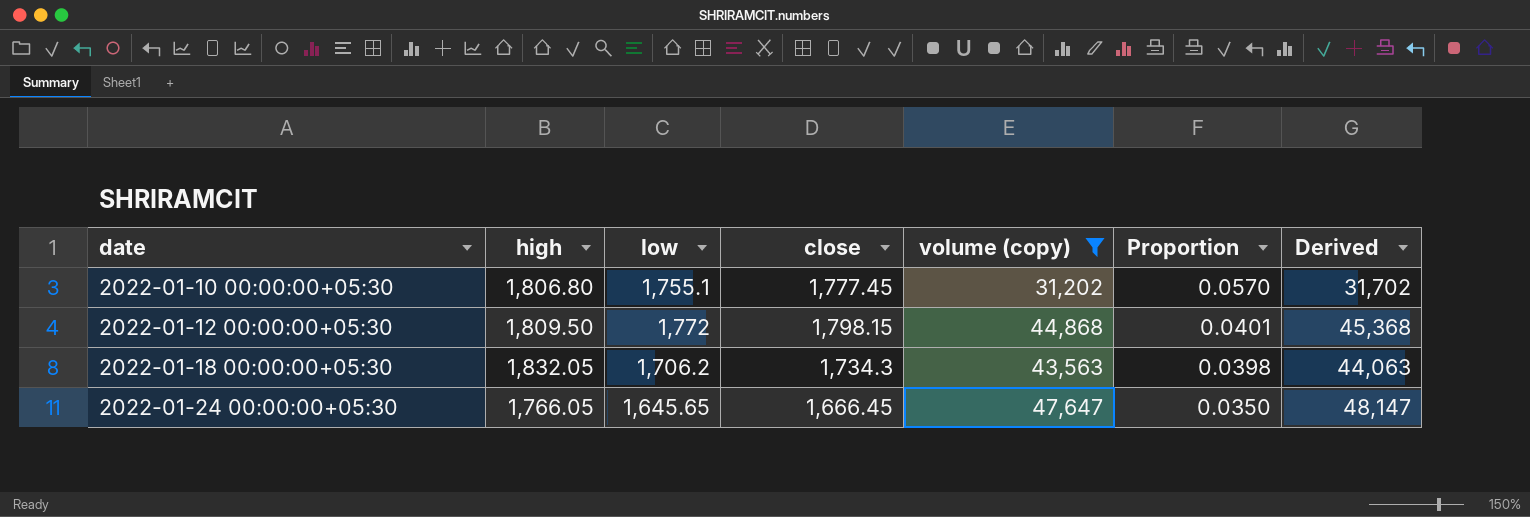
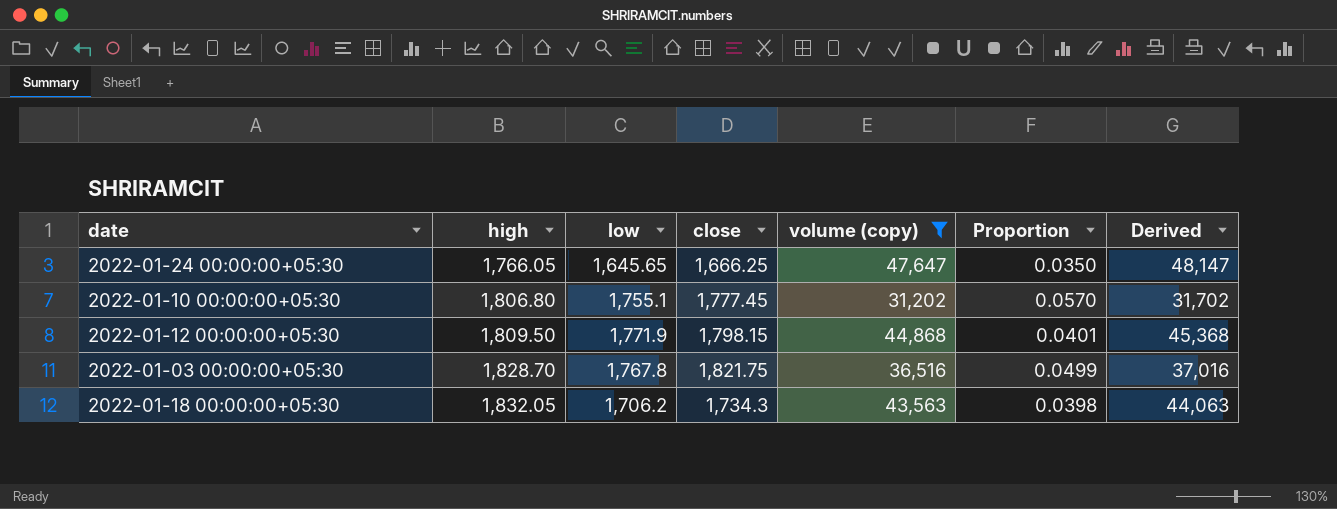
row order: date ascending -> high ascending
2022-01-24 00:00:00+05:30 | close: 1,666.45 -> 1,666.25
2022-01-12 00:00:00+05:30 | low: 1,772 -> 1,771.9
row 2022-01-03 00:00:00+05:30: none -> 1,828.70 | 1,767.8 | 1,821.75 | 36,516 | 0.0499 | 37,016

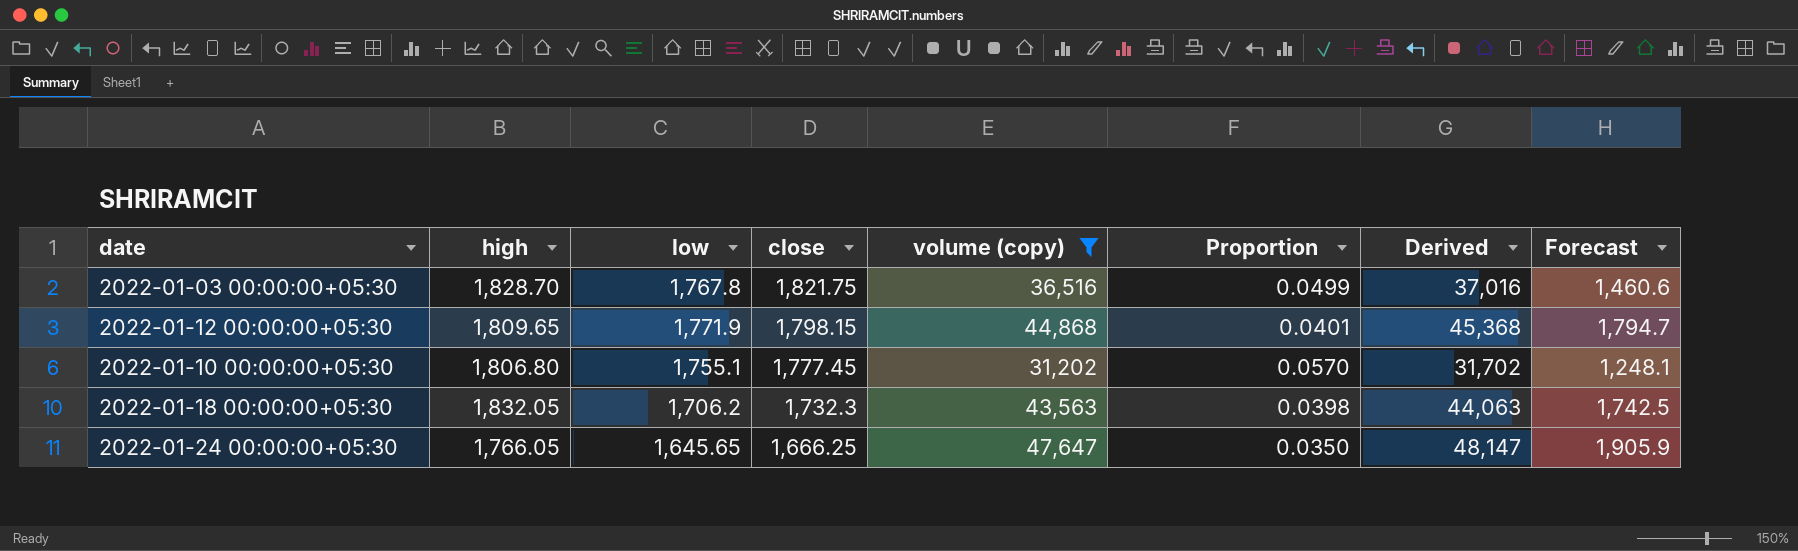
row order: high ascending -> close descending
column Forecast | formula: none -> [volume (copy)] * 0.04
2022-01-12 00:00:00+05:30 | high: 1,809.50 -> 1,809.65
2022-01-18 00:00:00+05:30 | close: 1,734.3 -> 1,732.3

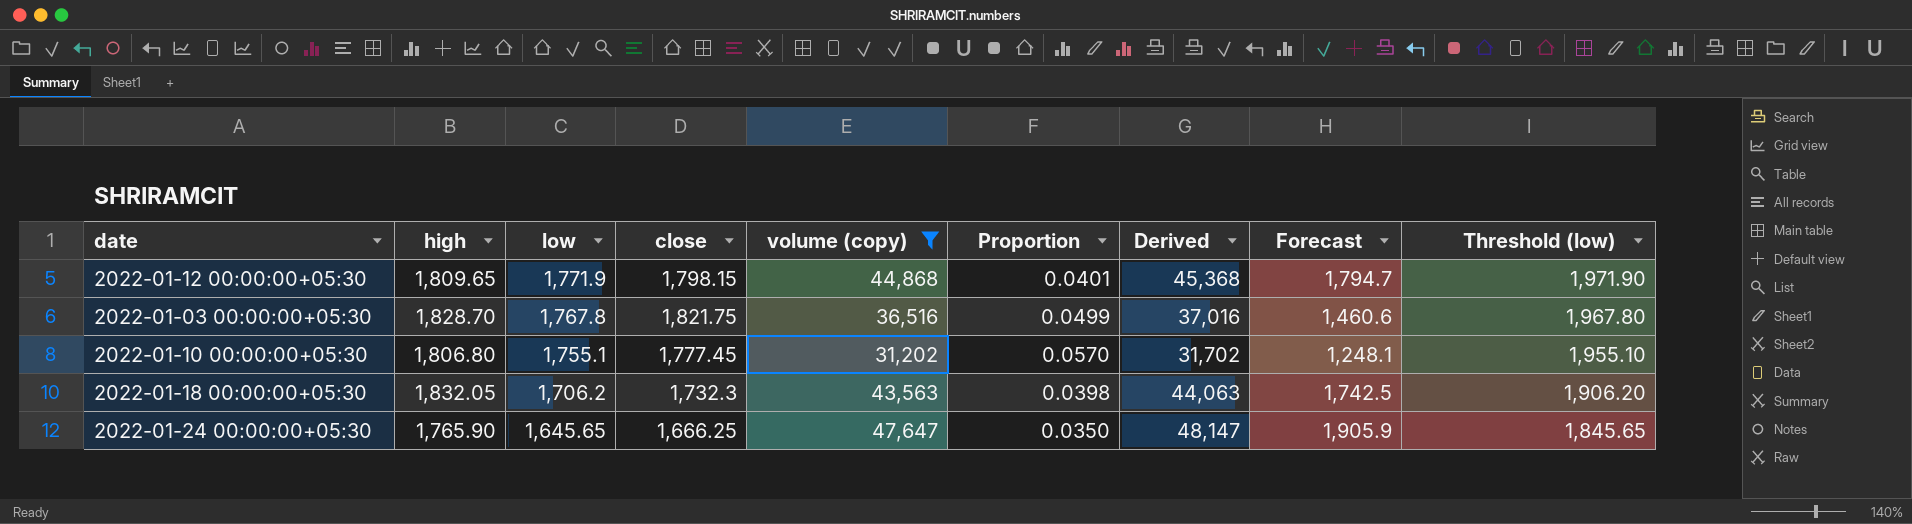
row order: close descending -> low descending
column Threshold (low) | formula: none -> [low] + 200
2022-01-24 00:00:00+05:30 | high: 1,766.05 -> 1,765.90

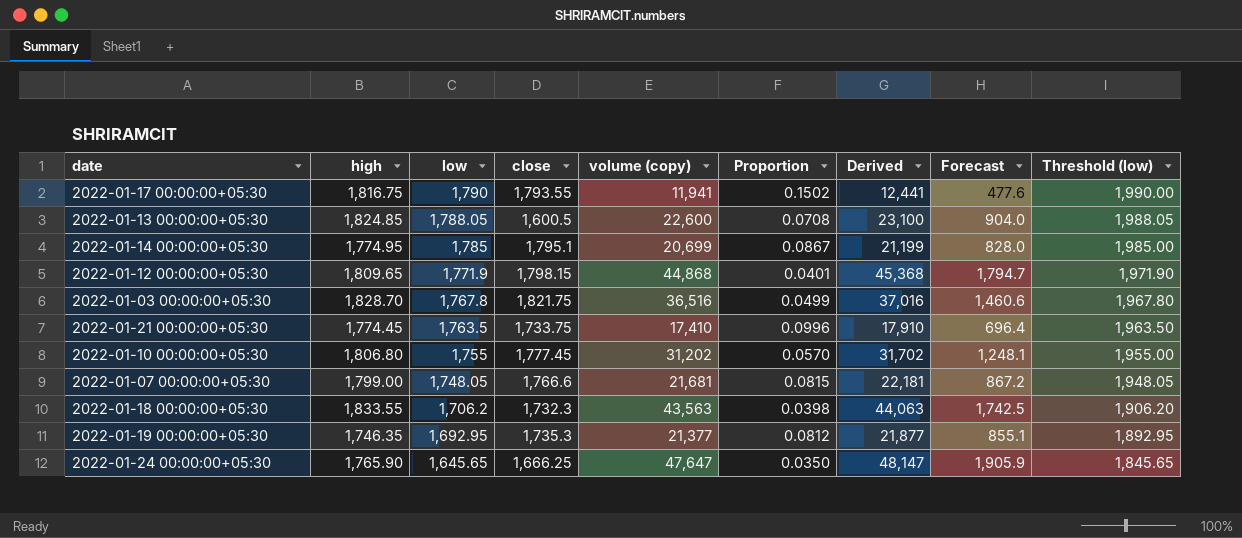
filter: volume (copy) >= 31,202 -> none
2022-01-10 00:00:00+05:30 | low: 1,755.1 -> 1,755
2022-01-10 00:00:00+05:30 | Threshold (low): 1,955.10 -> 1,955.00
2022-01-18 00:00:00+05:30 | high: 1,832.05 -> 1,833.55

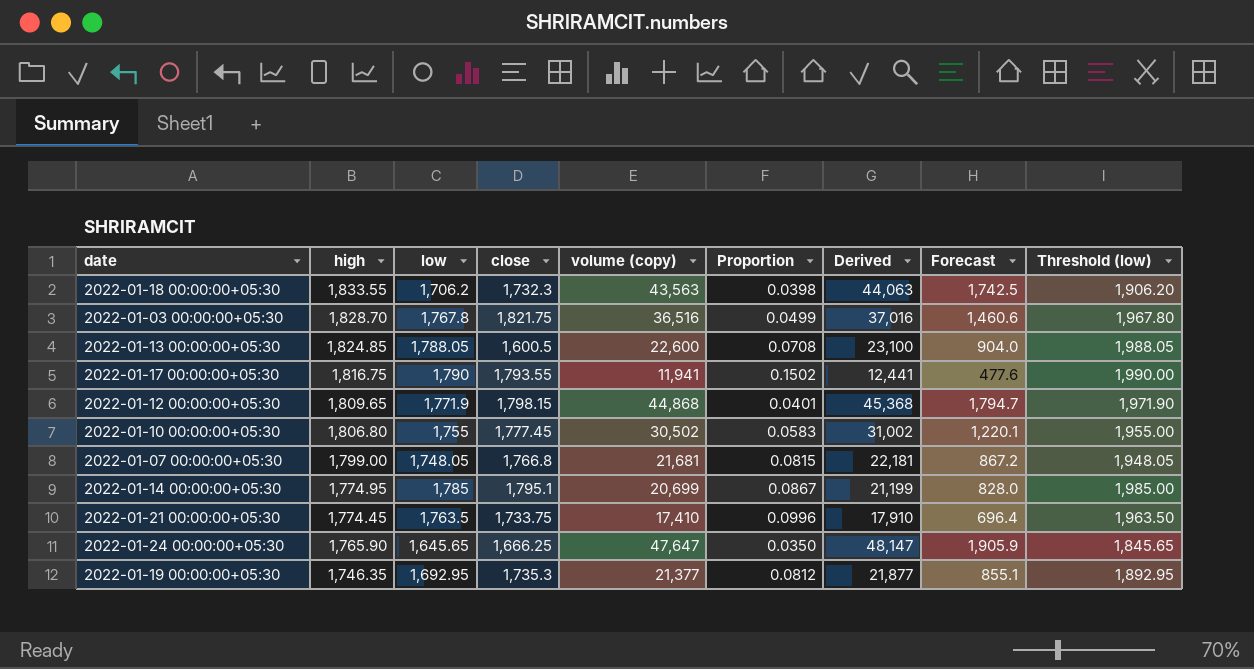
row order: low descending -> high descending
2022-01-10 00:00:00+05:30 | volume (copy): 31,202 -> 30,502
2022-01-10 00:00:00+05:30 | Proportion: 0.0570 -> 0.0583
2022-01-10 00:00:00+05:30 | Derived: 31,702 -> 31,002
2022-01-10 00:00:00+05:30 | Forecast: 1,248.1 -> 1,220.1
2022-01-07 00:00:00+05:30 | close: 1,766.6 -> 1,766.8

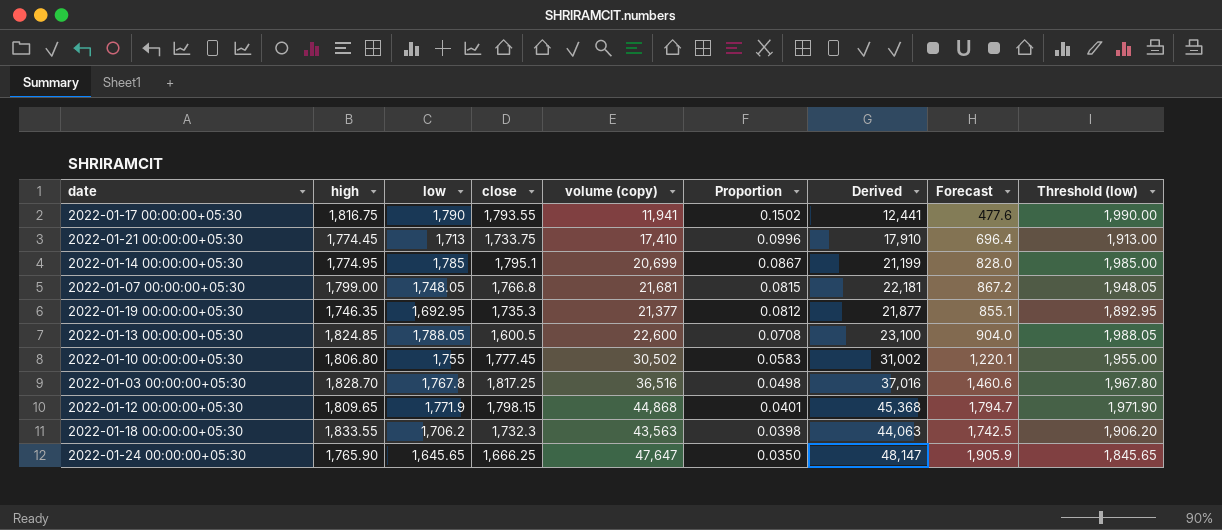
row order: high descending -> Proportion descending
2022-01-21 00:00:00+05:30 | low: 1,763.5 -> 1,713
2022-01-21 00:00:00+05:30 | Threshold (low): 1,963.50 -> 1,913.00
2022-01-03 00:00:00+05:30 | close: 1,821.75 -> 1,817.25
2022-01-03 00:00:00+05:30 | Proportion: 0.0499 -> 0.0498

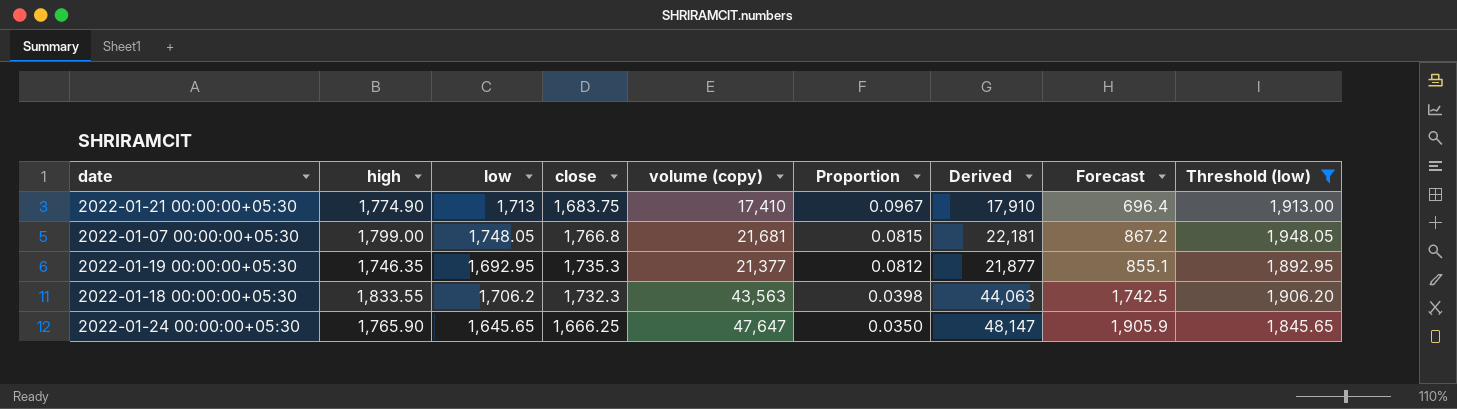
filter: none -> Threshold (low) <= 1,948.05
2022-01-21 00:00:00+05:30 | high: 1,774.45 -> 1,774.90
2022-01-21 00:00:00+05:30 | close: 1,733.75 -> 1,683.75
2022-01-21 00:00:00+05:30 | Proportion: 0.0996 -> 0.0967

